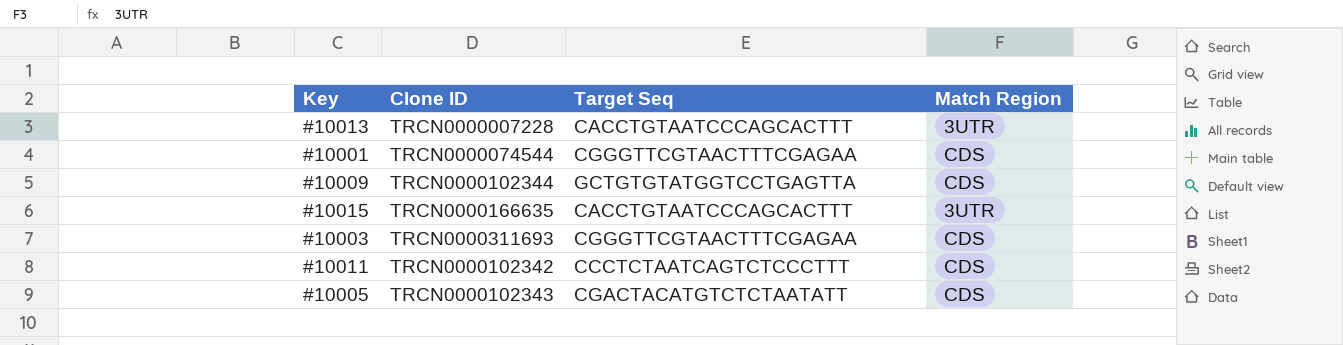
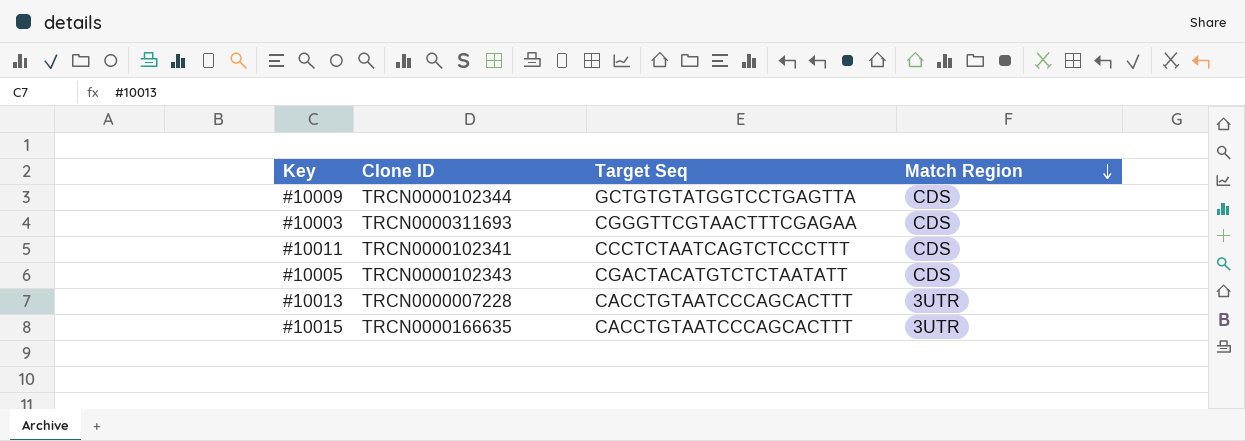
row order: none -> Match Region descending
row #10001: TRCN0000074544 | CGGGTTCGTAACTTTCGAGAA | CDS -> none
#10011 | Clone ID: TRCN0000102342 -> TRCN0000102341

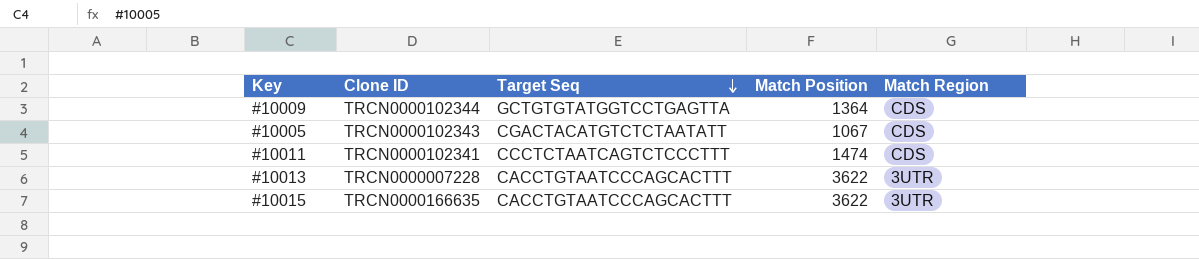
row order: Match Region descending -> Target Seq descending
column Match Position | position: none -> 4
row #10003: TRCN0000311693 | CGGGTTCGTAACTTTCGAGAA | CDS -> none

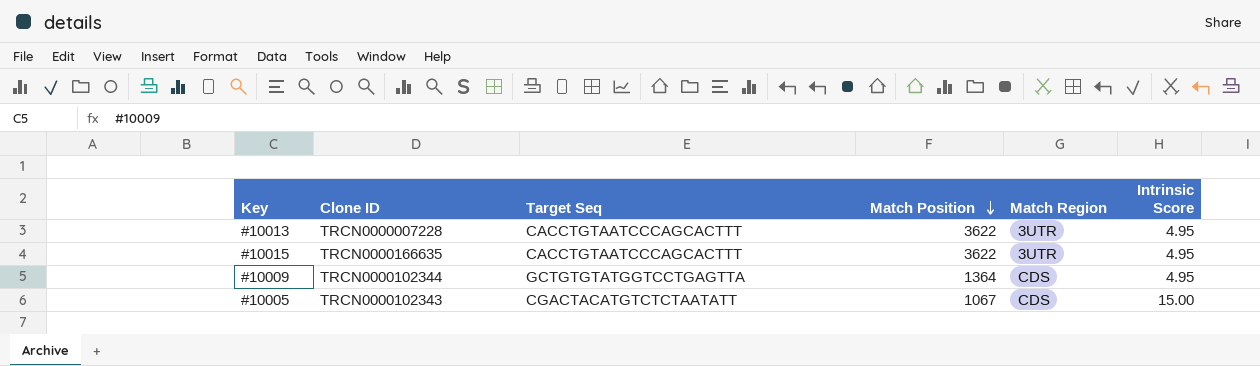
row order: Target Seq descending -> Match Position descending
column Intrinsic Score | position: none -> 6
row #10011: TRCN0000102341 | CCCTCTAATCAGTCTCCCTTT | 1474 | CDS -> none

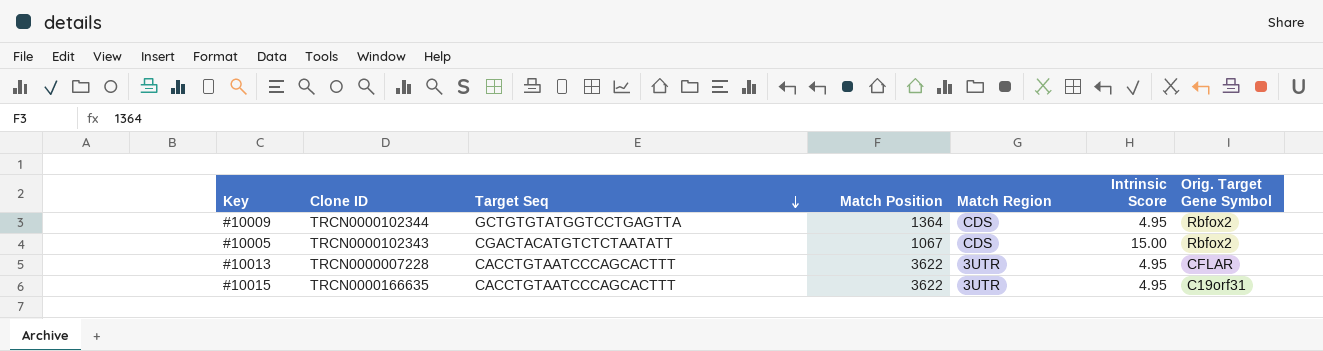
row order: Match Position descending -> Target Seq descending
column Orig. Target Gene Symbol | position: none -> 7

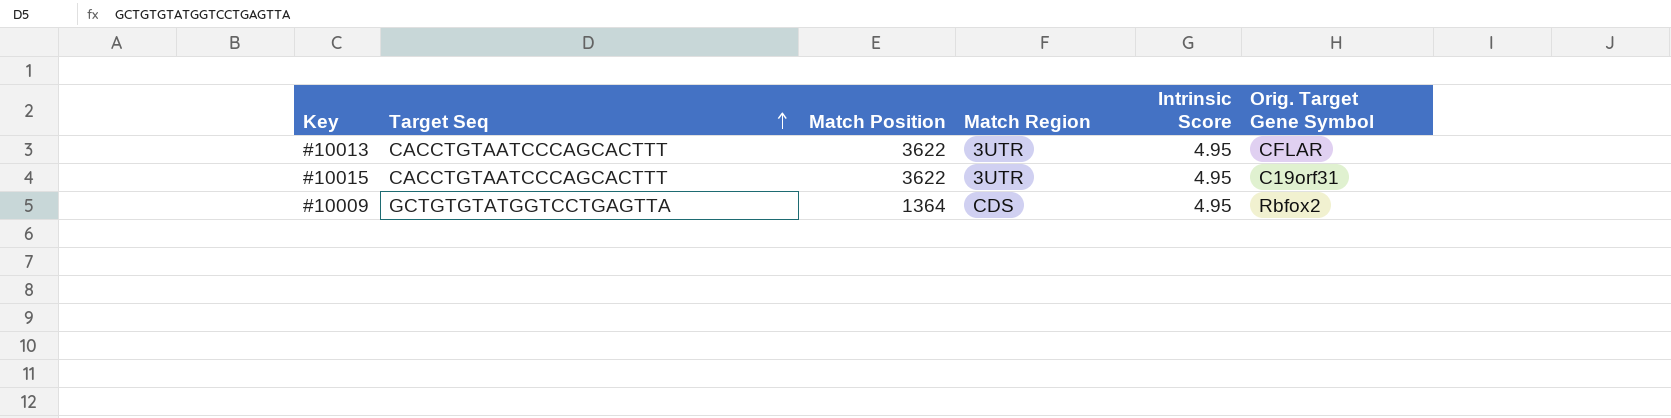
row order: Target Seq descending -> Target Seq ascending
column Clone ID | position: 2 -> none
row #10005: TRCN0000102343 | CGACTACATGTCTCTAATATT | 1067 | CDS | 15.00 | Rbfox2 -> none

